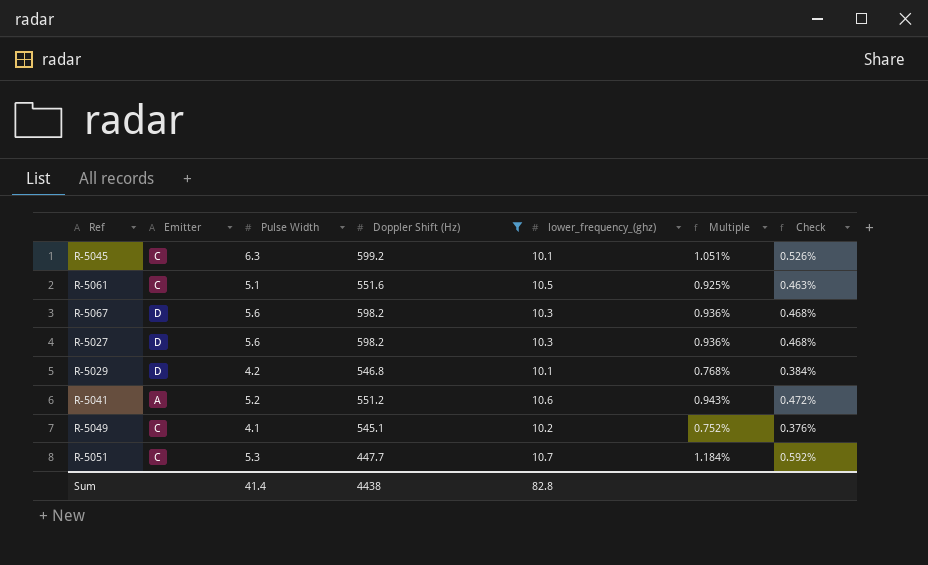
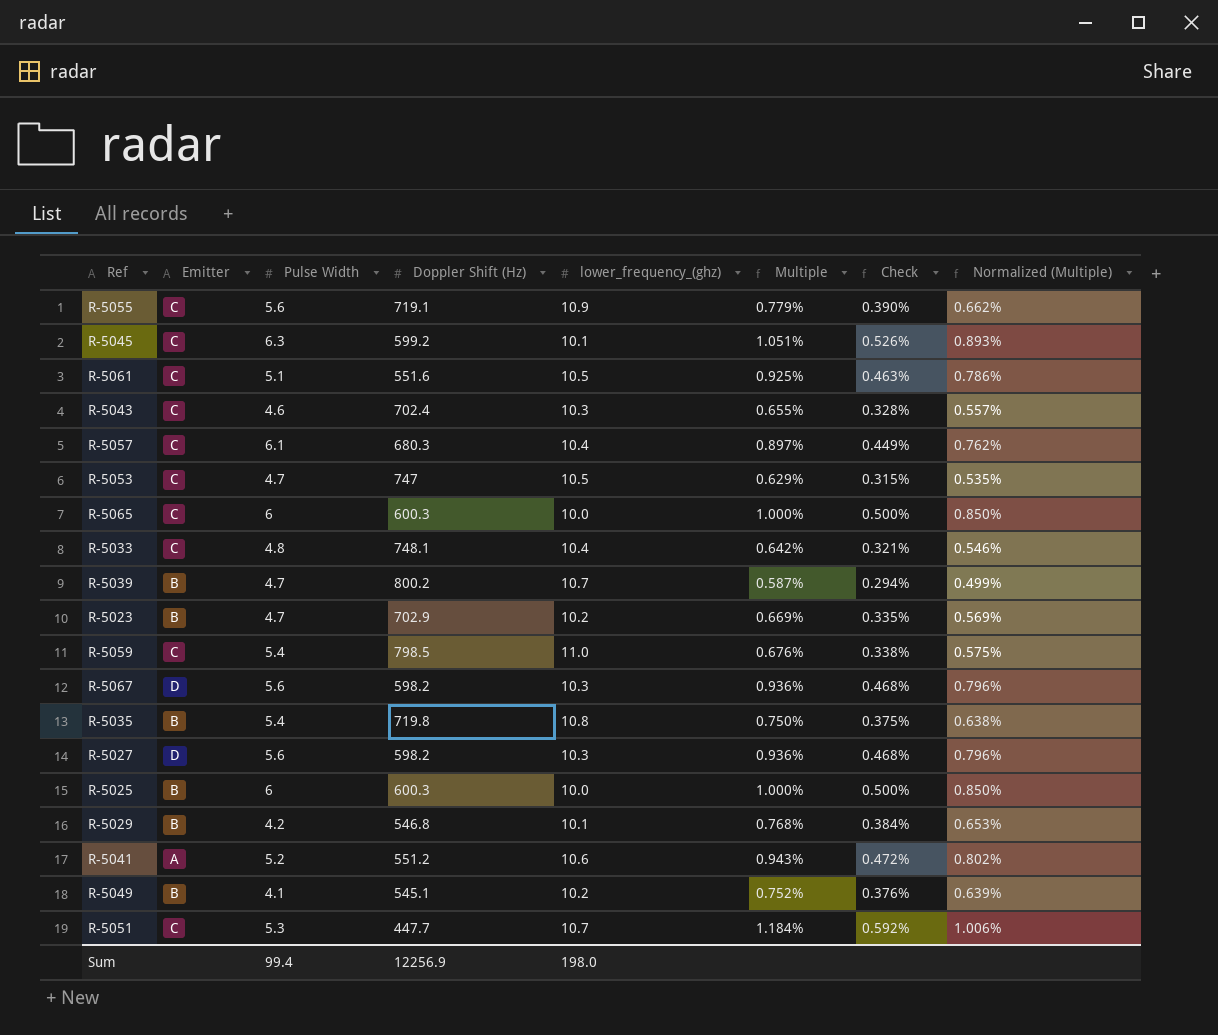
filter: Doppler Shift (Hz) <= 599.2 -> none
column Normalized (Multiple) | formula: none -> [Multiple] * 0.85
R-5029 | Emitter: D -> B
R-5049 | Emitter: C -> B
Sum | Pulse Width: 41.4 -> 99.4
Sum | Doppler Shift (Hz): 4438 -> 12256.9
Sum | lower_frequency_(ghz): 82.8 -> 198.0

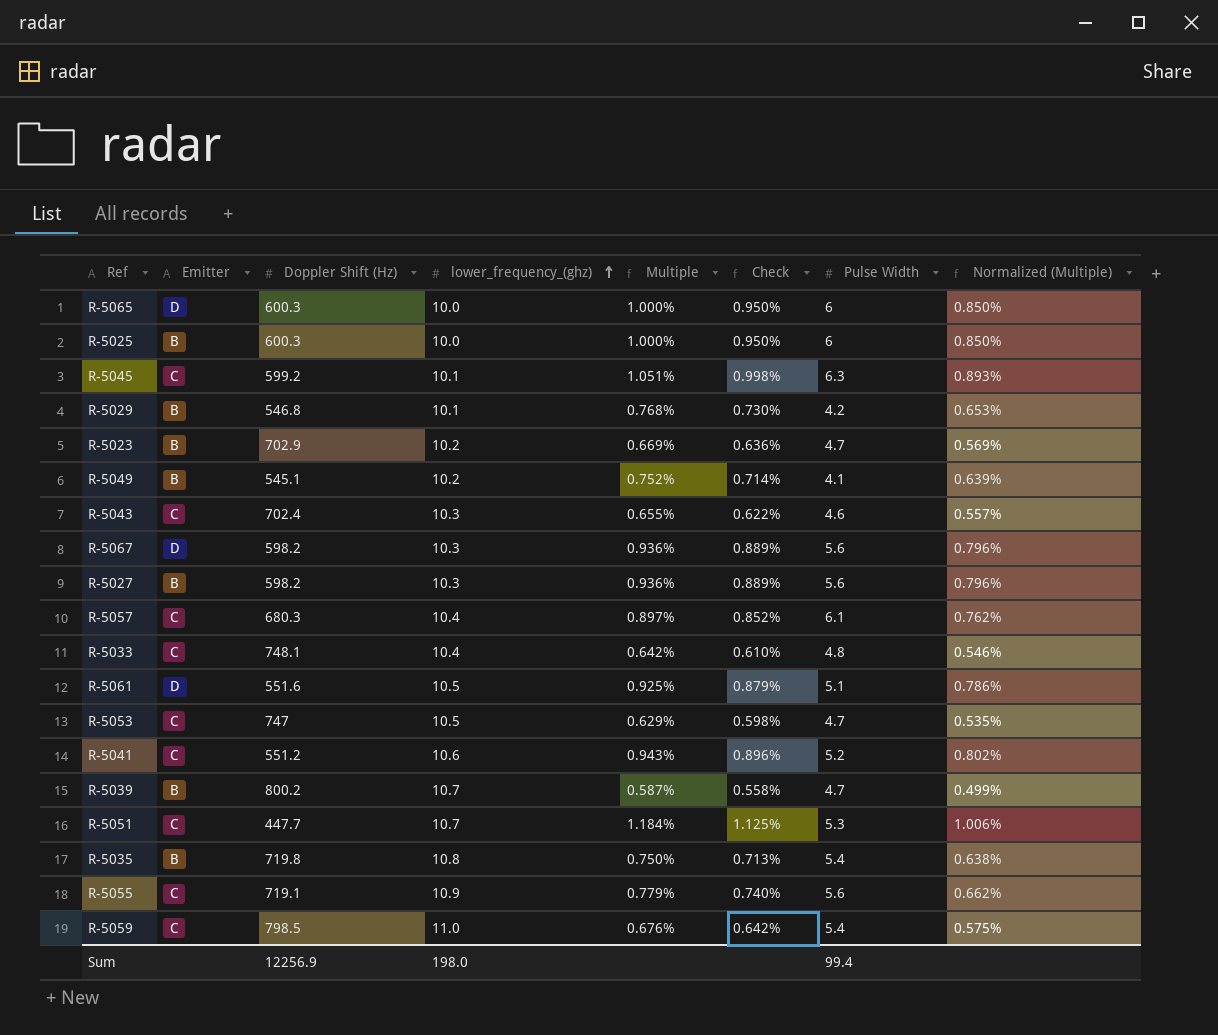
row order: none -> lower_frequency_(ghz) ascending
column Check | formula: [Multiple] * 0.5 -> [Multiple] * 0.95
column Pulse Width | position: 3 -> 7
R-5065 | Emitter: C -> D
R-5027 | Emitter: D -> B
R-5061 | Emitter: C -> D
R-5041 | Emitter: A -> C

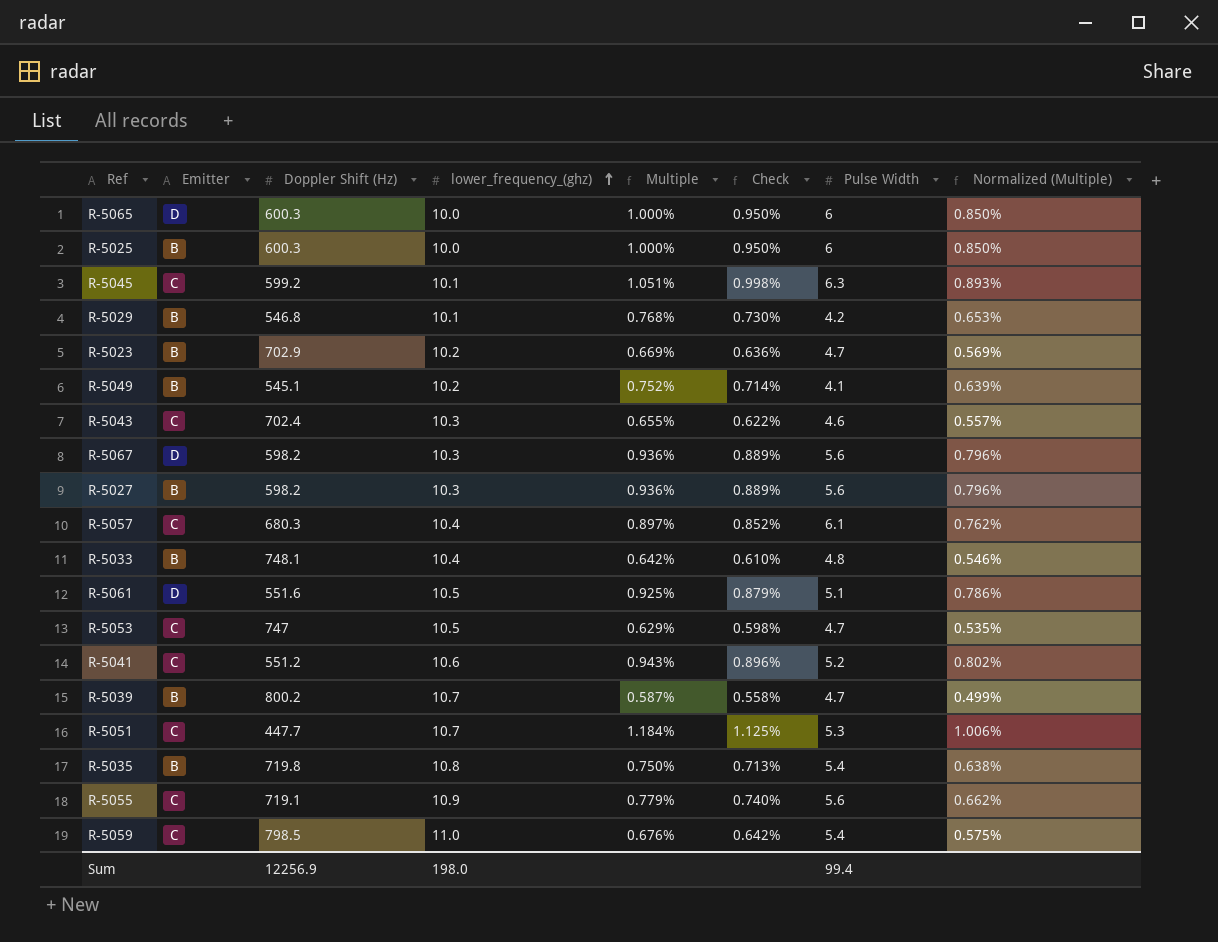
R-5033 | Emitter: C -> B

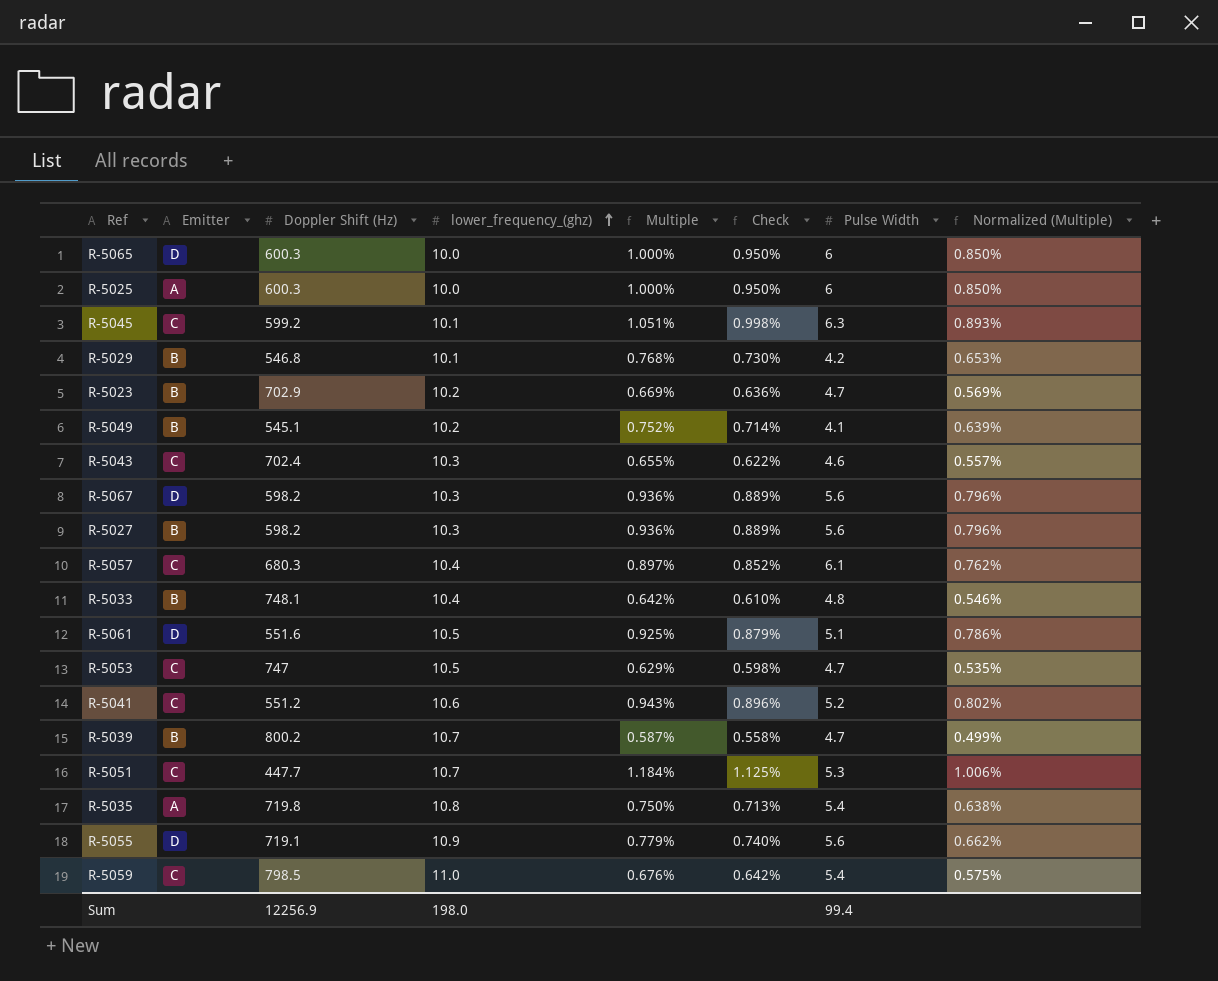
R-5025 | Emitter: B -> A
R-5035 | Emitter: B -> A
R-5055 | Emitter: C -> D

